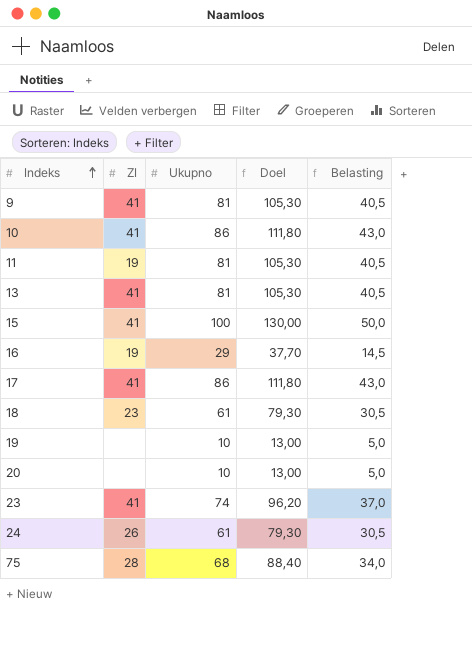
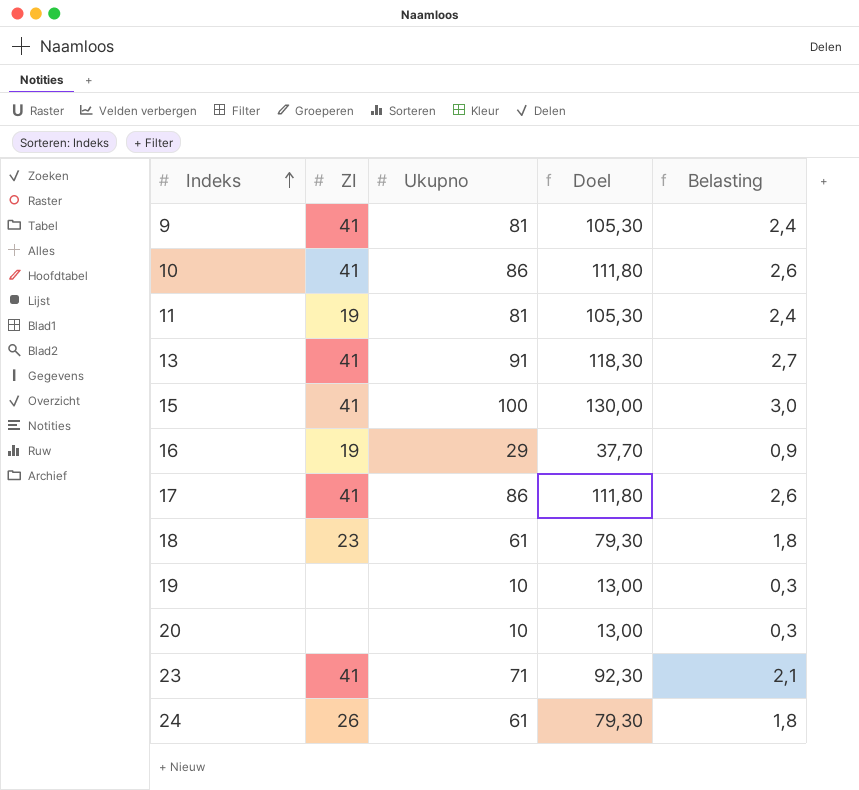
column Belasting | formula: [Ukupno] * 0,5 -> [Ukupno] * 0,03
row 75: 28 | 68 | 88,40 | 34,0 -> none
13 | Ukupno: 81 -> 91
13 | Doel: 105,30 -> 118,30
23 | Ukupno: 74 -> 71
23 | Doel: 96,20 -> 92,30

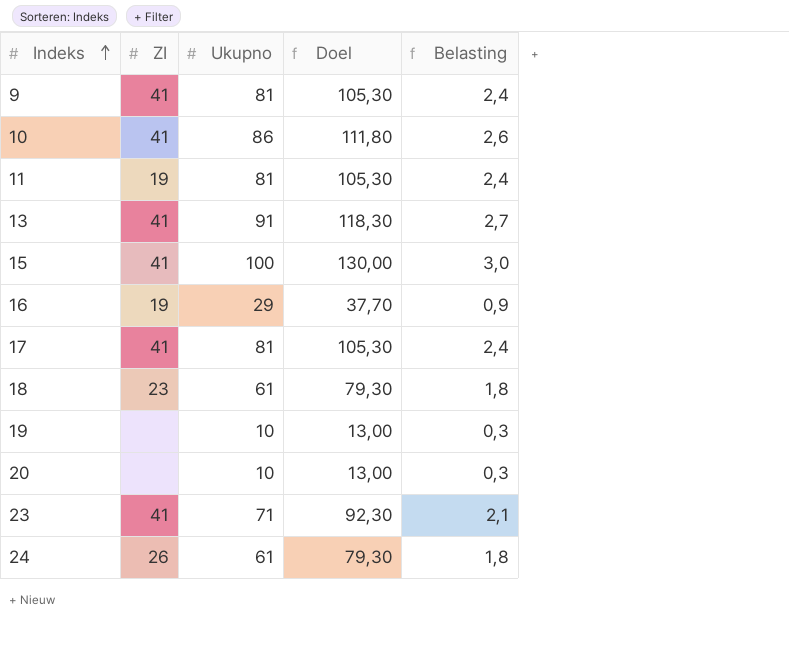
17 | Ukupno: 86 -> 81
17 | Doel: 111,80 -> 105,30
17 | Belasting: 2,6 -> 2,4

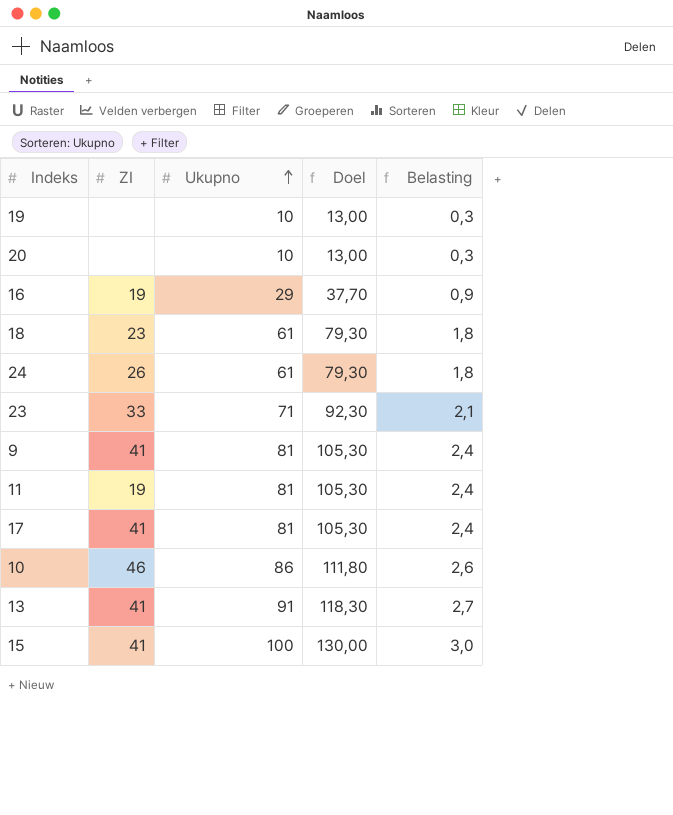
row order: Indeks ascending -> Ukupno ascending
23 | ZI: 41 -> 33
10 | ZI: 41 -> 46

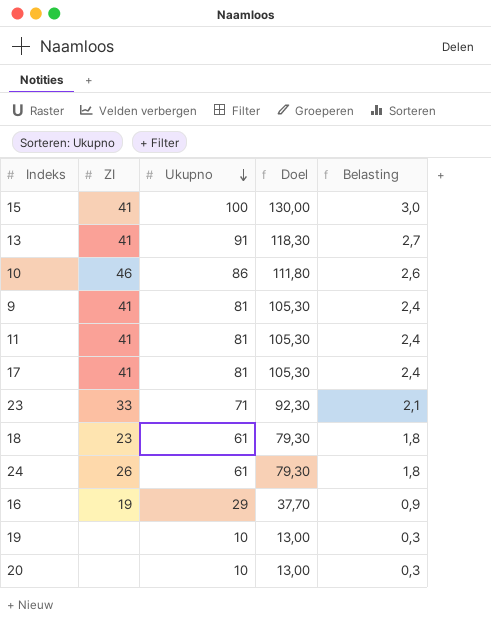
row order: Ukupno ascending -> Ukupno descending
11 | ZI: 19 -> 41

